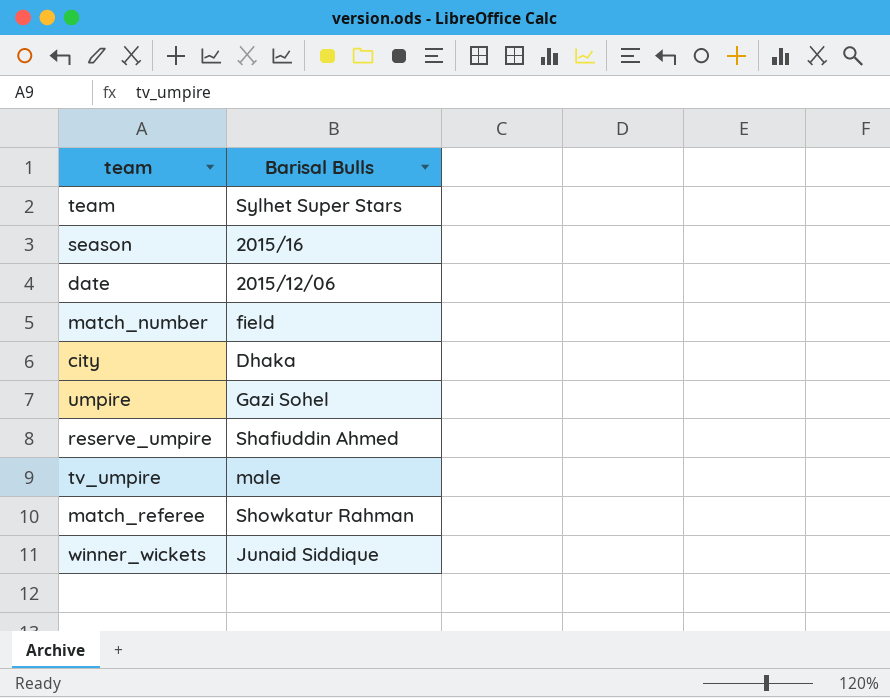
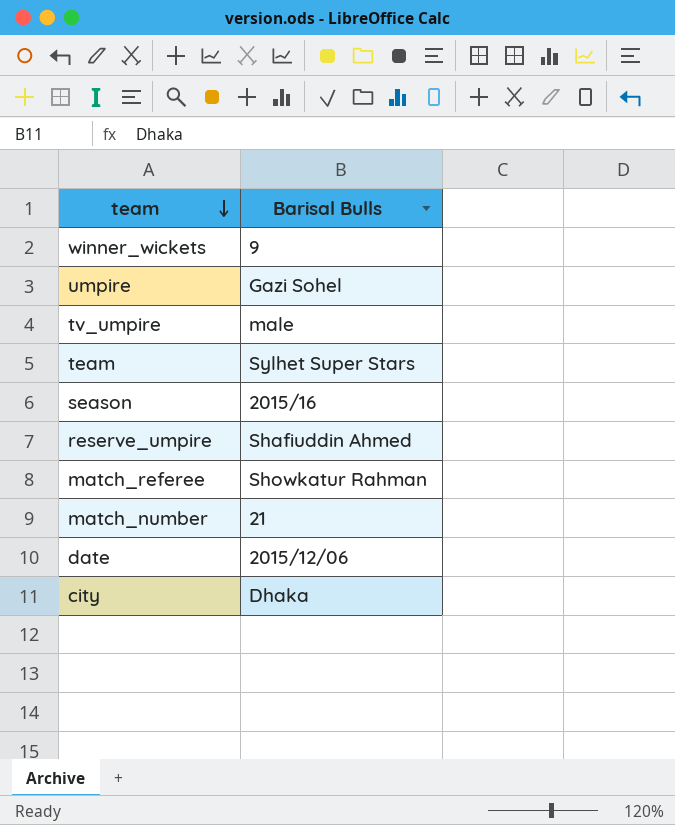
row order: none -> team descending
winner_wickets | Barisal Bulls: Junaid Siddique -> 9
match_number | Barisal Bulls: field -> 21

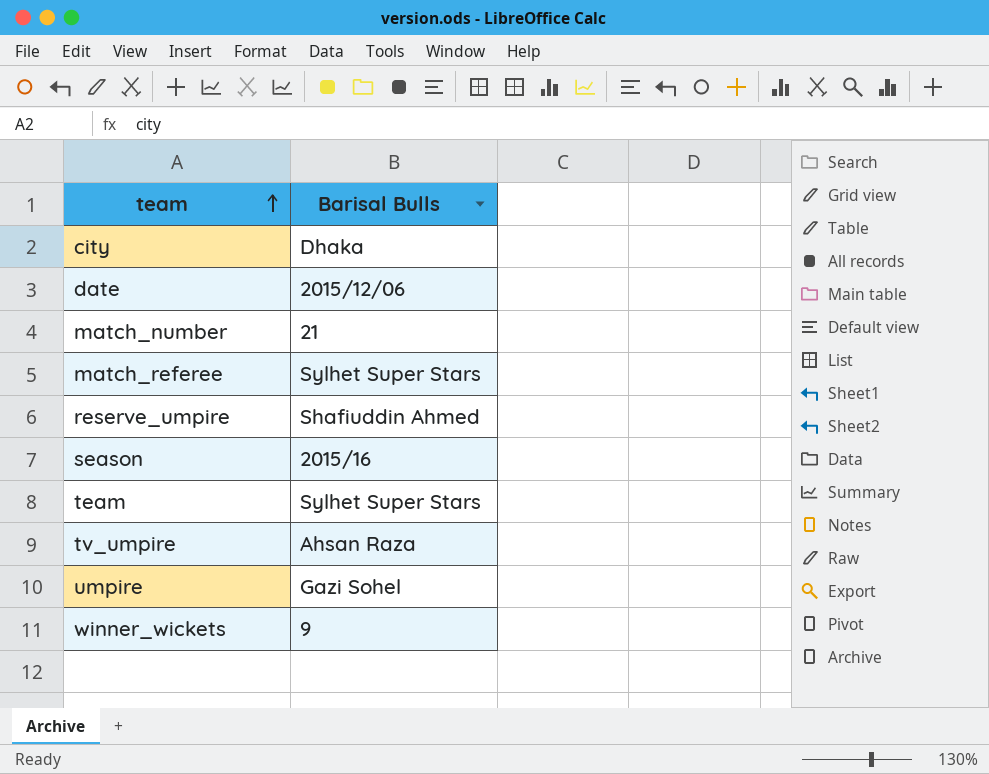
row order: team descending -> team ascending
match_referee | Barisal Bulls: Showkatur Rahman -> Sylhet Super Stars
tv_umpire | Barisal Bulls: male -> Ahsan Raza

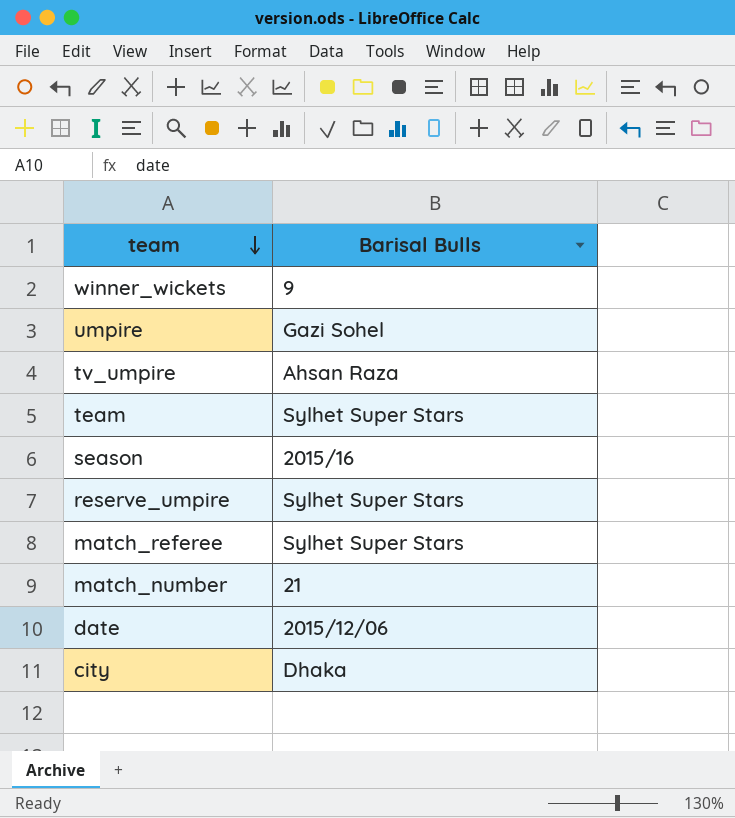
row order: team ascending -> team descending
reserve_umpire | Barisal Bulls: Shafiuddin Ahmed -> Sylhet Super Stars

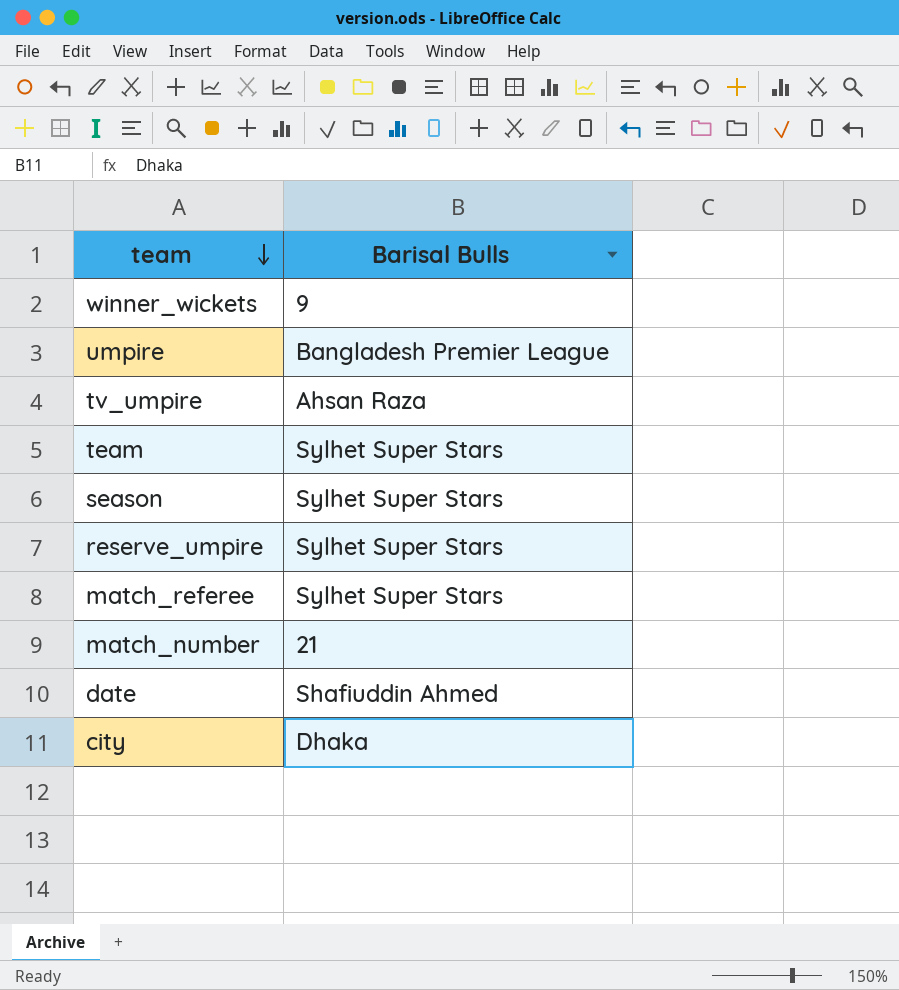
umpire | Barisal Bulls: Gazi Sohel -> Bangladesh Premier League
season | Barisal Bulls: 2015/16 -> Sylhet Super Stars
date | Barisal Bulls: 2015/12/06 -> Shafiuddin Ahmed

